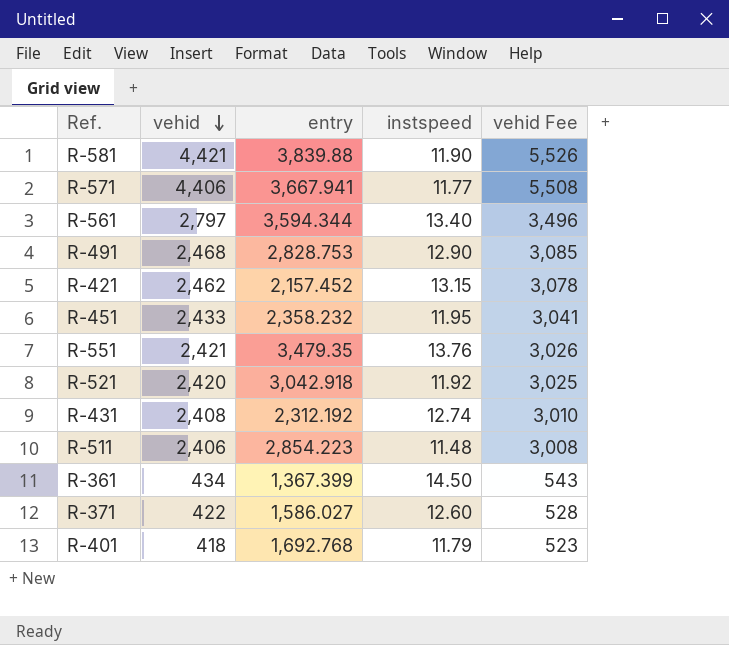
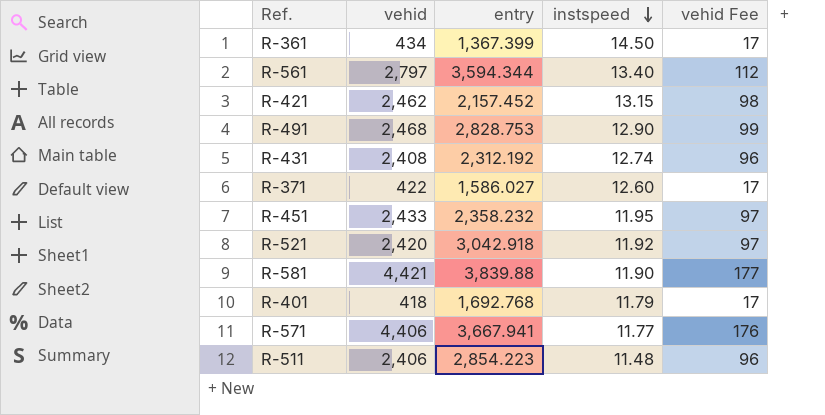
row order: vehid descending -> instspeed descending
column vehid Fee | formula: [vehid] * 1.25 -> [vehid] * 0.04
row R-551: 2,421 | 3,479.35 | 13.76 | 3,026 -> none

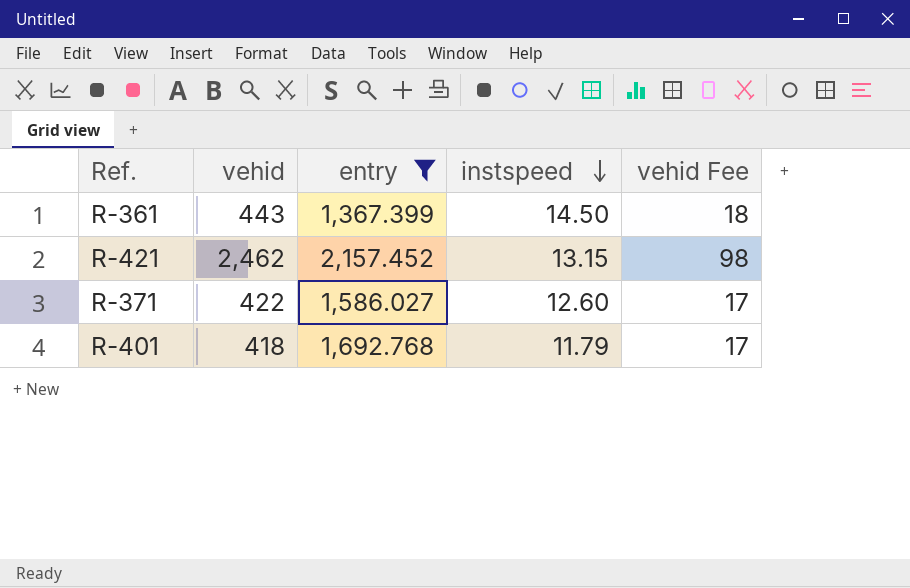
filter: none -> entry <= 2,157.452
R-361 | vehid: 434 -> 443
R-361 | vehid Fee: 17 -> 18

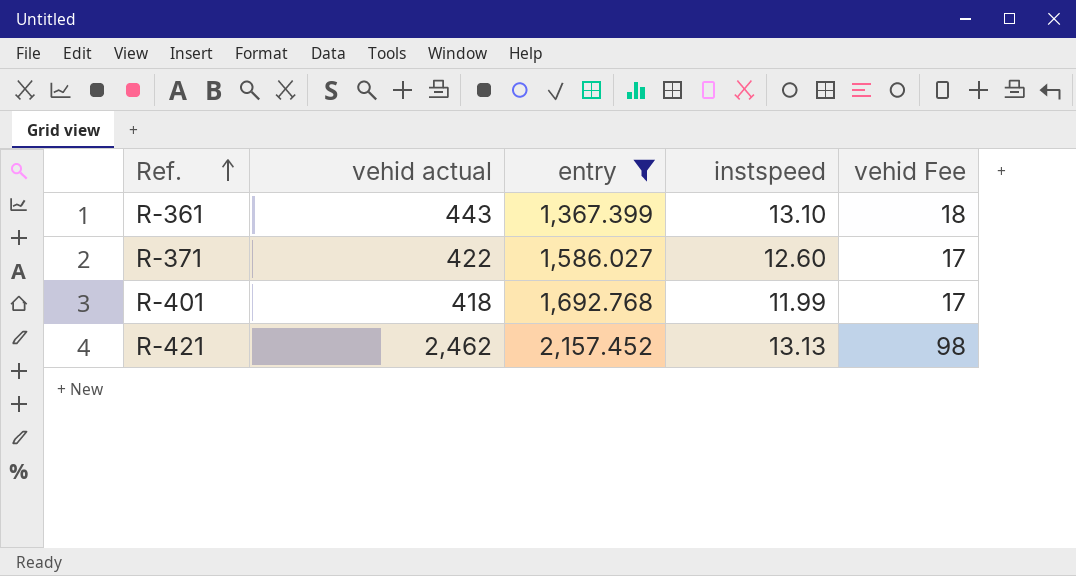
row order: instspeed descending -> Ref. ascending
column name: vehid -> vehid actual
R-361 | instspeed: 14.50 -> 13.10
R-401 | instspeed: 11.79 -> 11.99
R-421 | instspeed: 13.15 -> 13.13

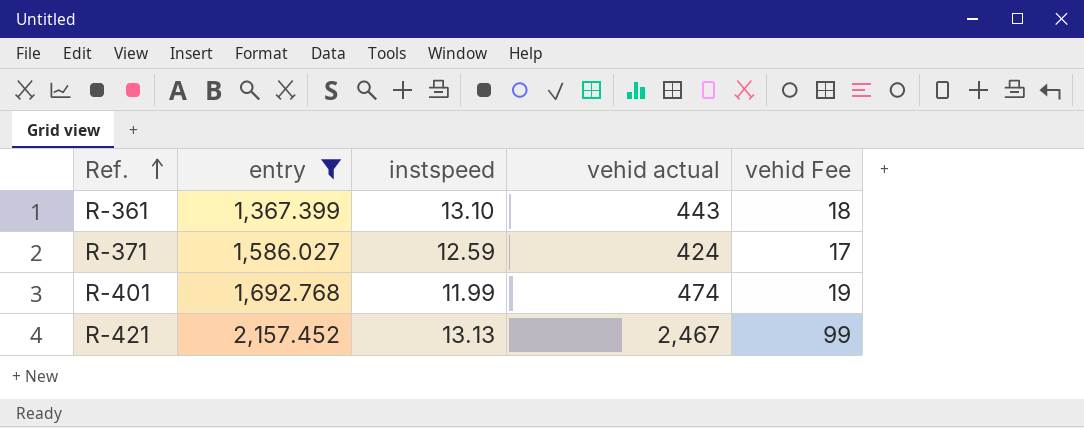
column vehid actual | position: 2 -> 4
R-371 | instspeed: 12.60 -> 12.59
R-371 | vehid actual: 422 -> 424
R-401 | vehid actual: 418 -> 474
R-401 | vehid Fee: 17 -> 19
R-421 | vehid actual: 2,462 -> 2,467
R-421 | vehid Fee: 98 -> 99

